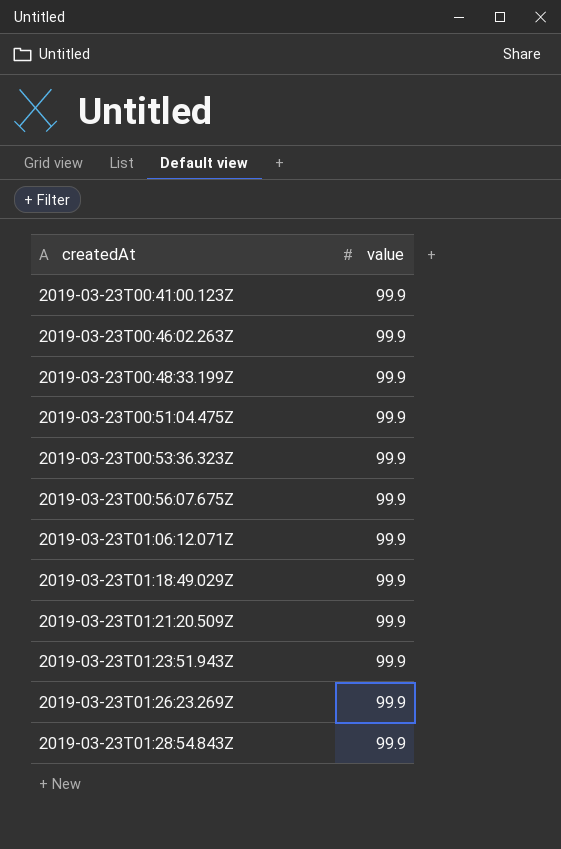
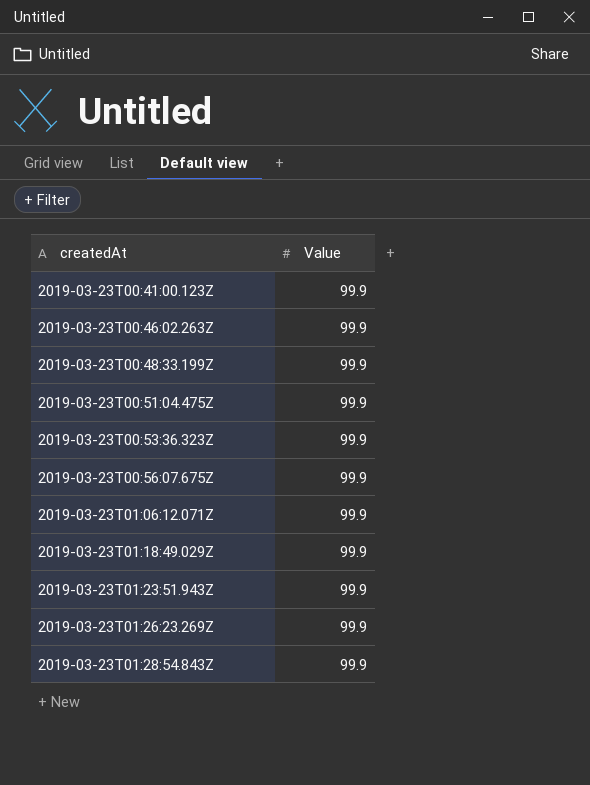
column name: value -> Value
row 2019-03-23T01:21:20.509Z: 99.9 -> none

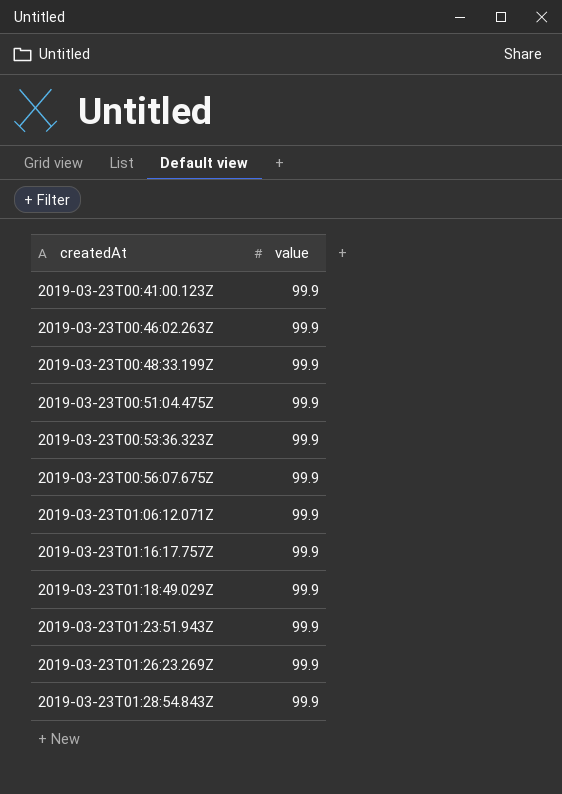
column name: Value -> value
row 2019-03-23T01:16:17.757Z: none -> 99.9

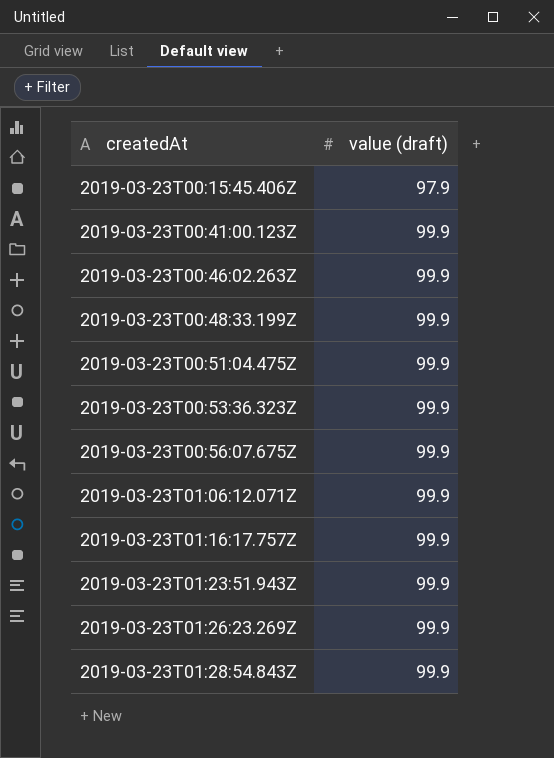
column name: value -> value (draft)
row 2019-03-23T01:18:49.029Z: 99.9 -> none
row 2019-03-23T00:15:45.406Z: none -> 97.9

